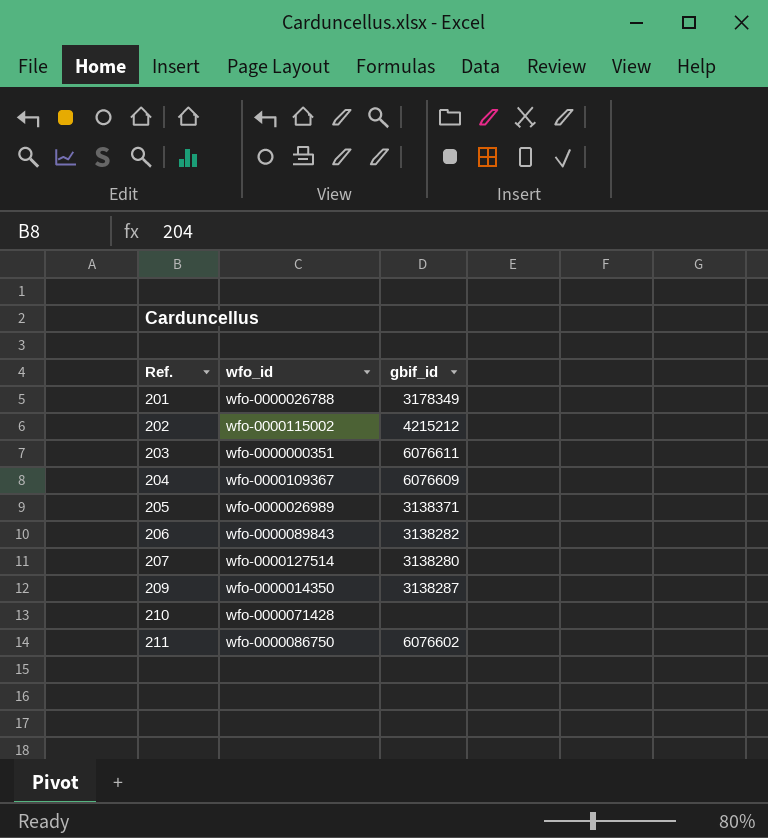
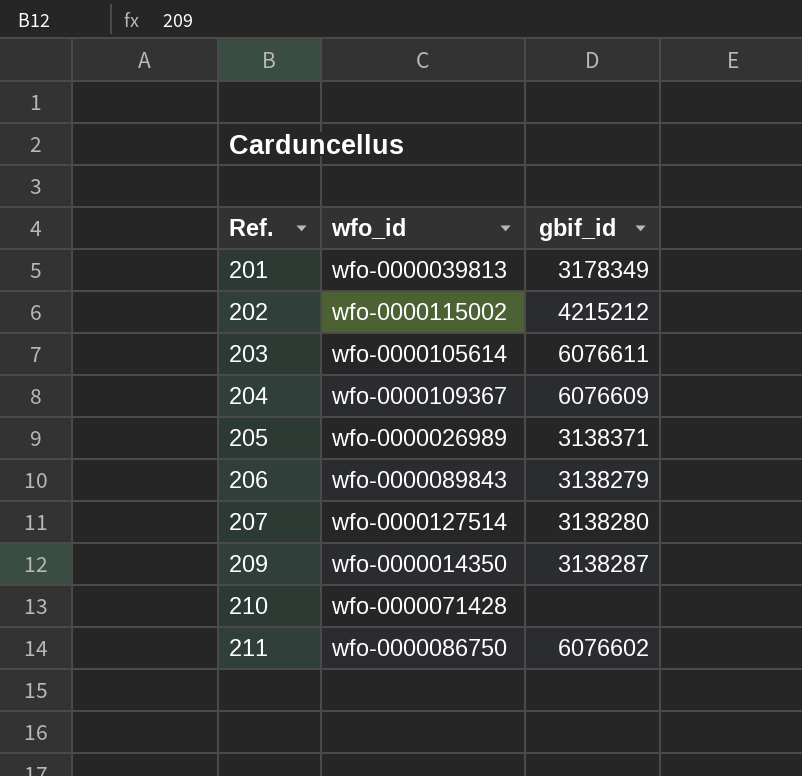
201 | wfo_id: wfo-0000026788 -> wfo-0000039813
203 | wfo_id: wfo-0000000351 -> wfo-0000105614
206 | gbif_id: 3138282 -> 3138279

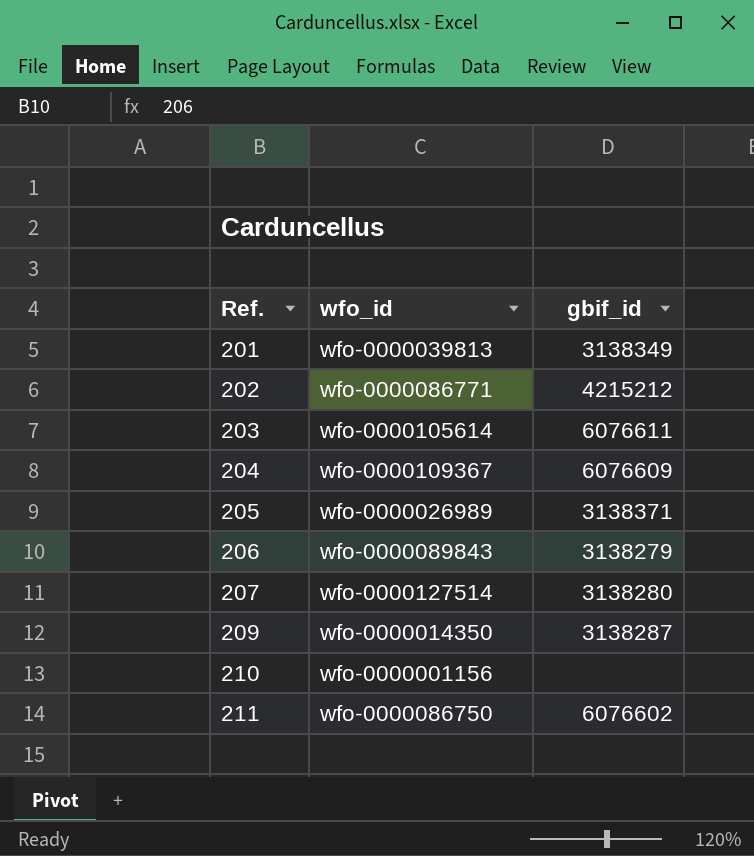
201 | gbif_id: 3178349 -> 3138349
202 | wfo_id: wfo-0000115002 -> wfo-0000086771
210 | wfo_id: wfo-0000071428 -> wfo-0000001156

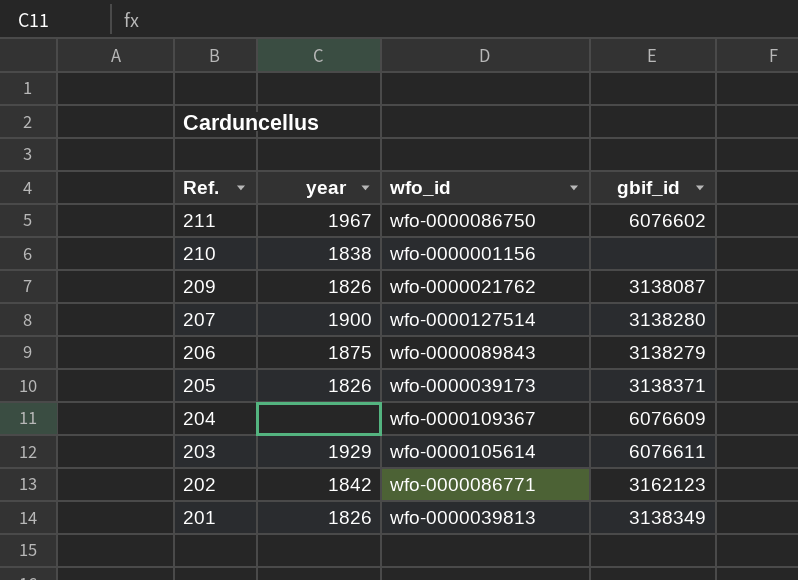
row order: Ref. ascending -> Ref. descending
column year | position: none -> 2
209 | wfo_id: wfo-0000014350 -> wfo-0000021762
209 | gbif_id: 3138287 -> 3138087
205 | wfo_id: wfo-0000026989 -> wfo-0000039173
202 | gbif_id: 4215212 -> 3162123

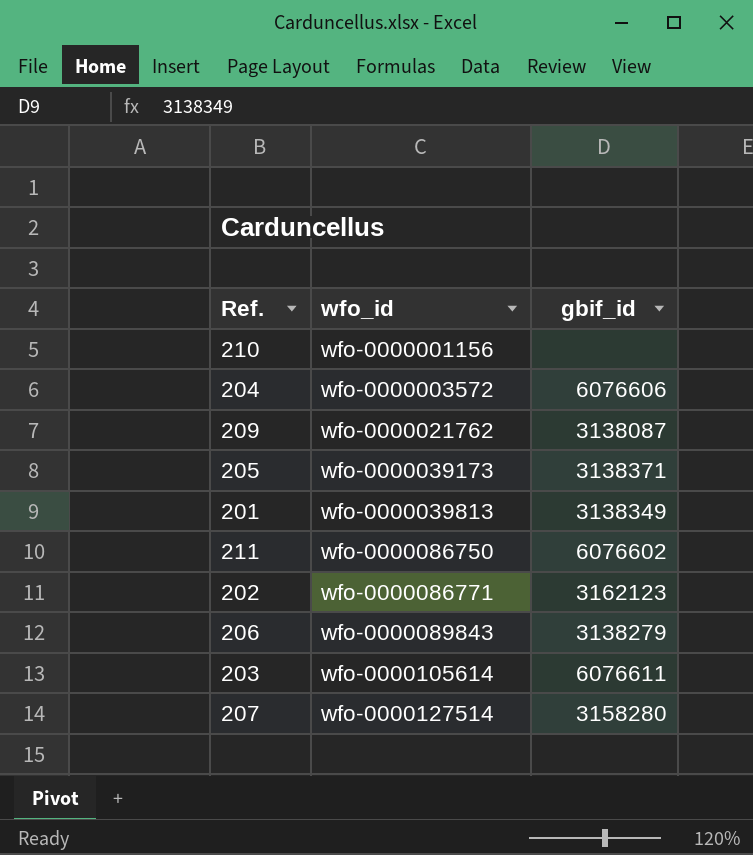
row order: Ref. descending -> wfo_id ascending
column year | position: 2 -> none
204 | wfo_id: wfo-0000109367 -> wfo-0000003572
204 | gbif_id: 6076609 -> 6076606
207 | gbif_id: 3138280 -> 3158280

